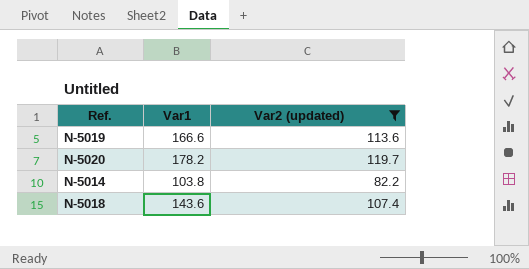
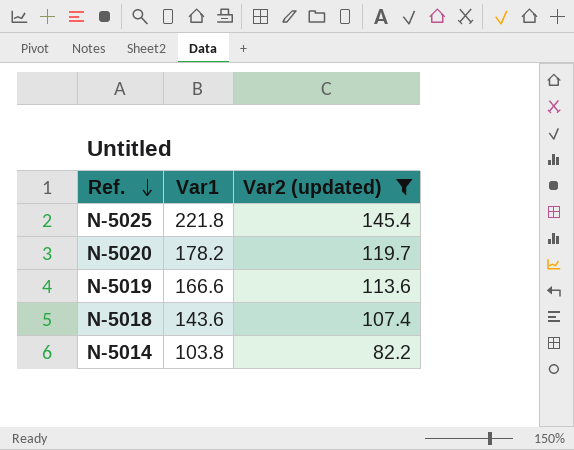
row order: none -> Ref. descending
row N-5025: none -> 221.8 | 145.4

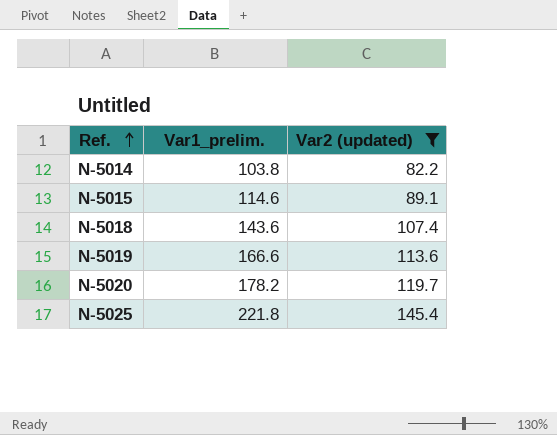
row order: Ref. descending -> Ref. ascending
column name: Var1 -> Var1_prelim.
row N-5015: none -> 114.6 | 89.1

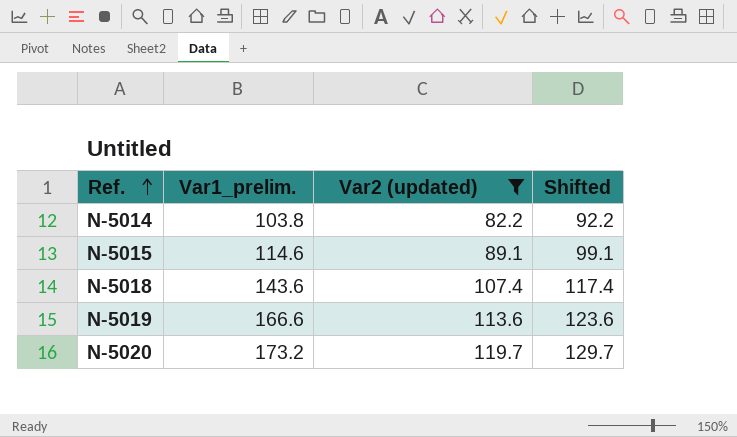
column Shifted | formula: none -> [Var2 (updated)] + 10
row N-5025: 221.8 | 145.4 -> none
N-5020 | Var1_prelim.: 178.2 -> 173.2

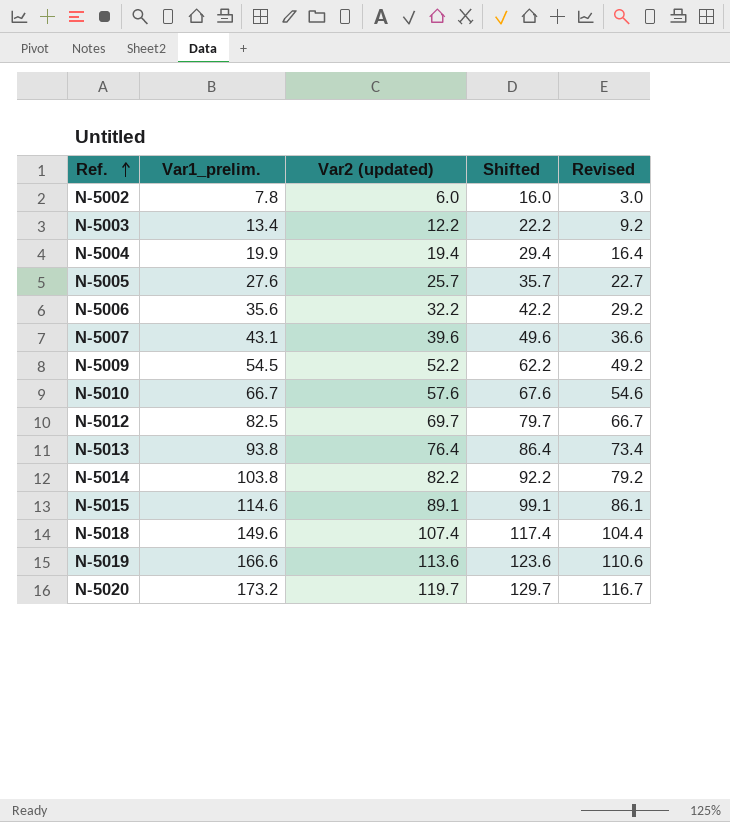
filter: Var2 (updated) >= 82.2 -> none
column Revised | formula: none -> [Var2 (updated)] - 3
N-5018 | Var1_prelim.: 143.6 -> 149.6

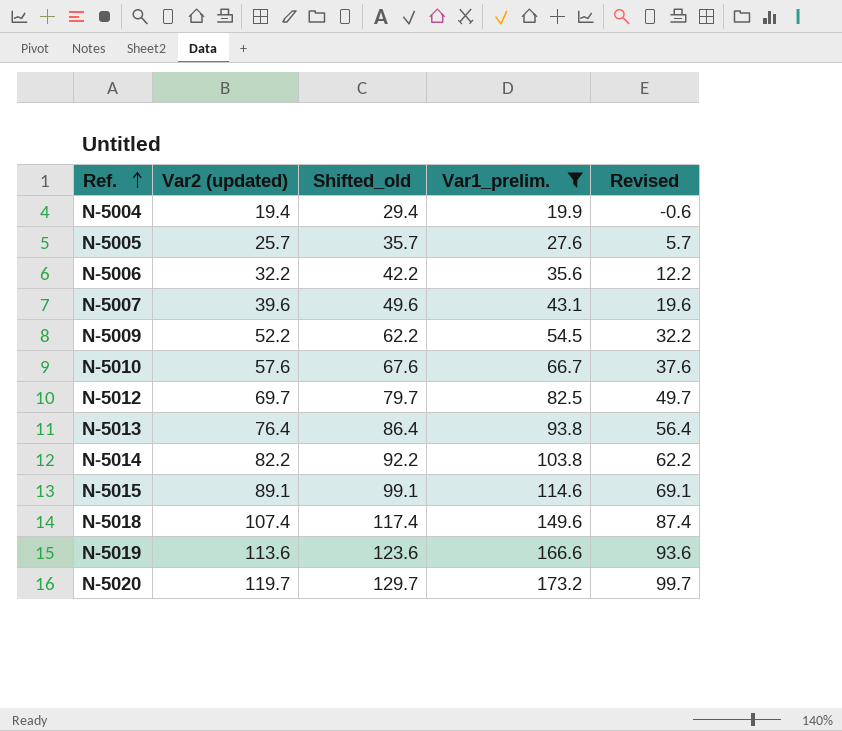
filter: none -> Var1_prelim. >= 19.9
column name: Shifted -> Shifted_old
column Var1_prelim. | position: 2 -> 4
column Revised | formula: [Var2 (updated)] - 3 -> [Var2 (updated)] - 20

